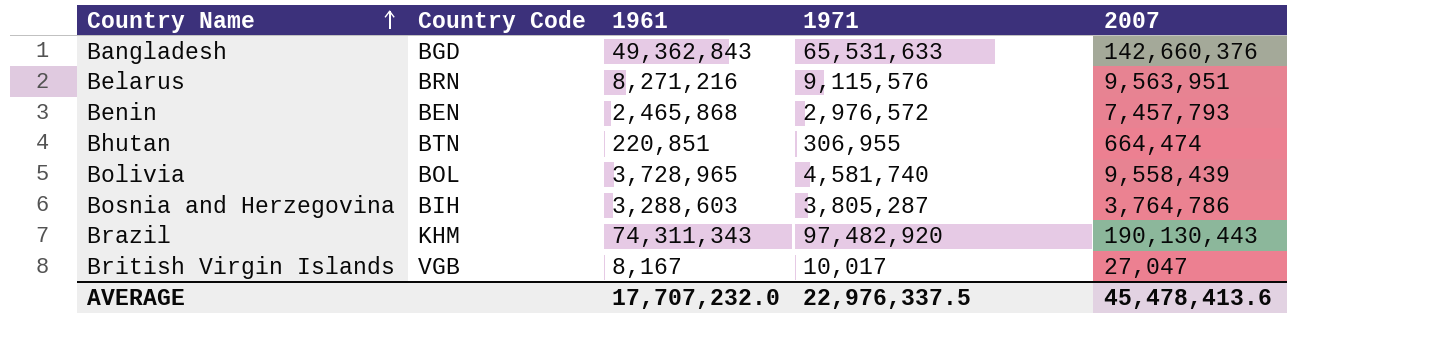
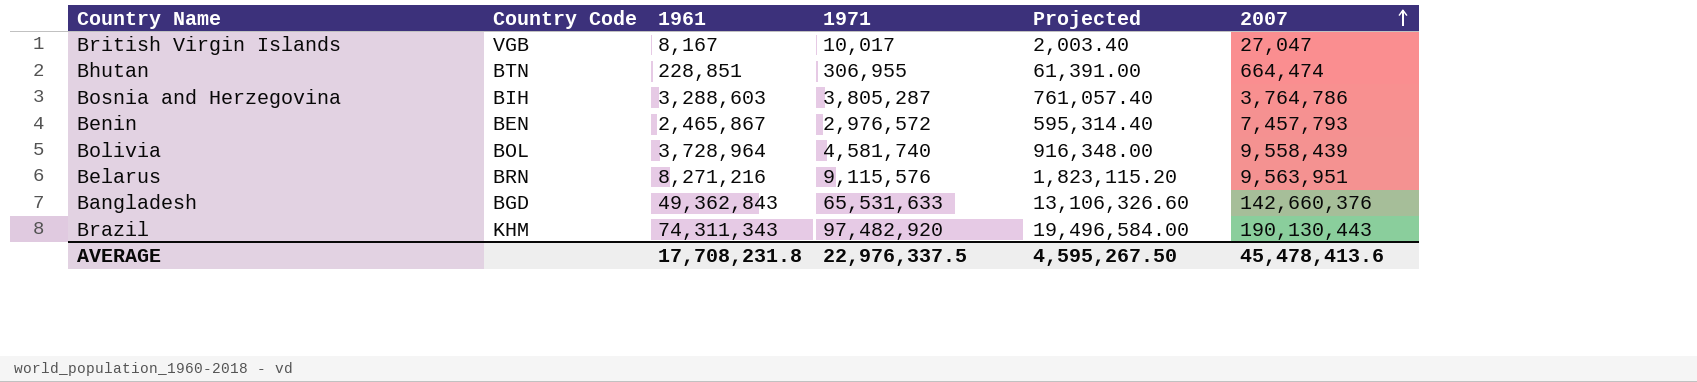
row order: Country Name ascending -> 2007 ascending
column Projected | formula: none -> [1971] * 0.2
Bhutan | 1961: 220,851 -> 228,851
Benin | 1961: 2,465,868 -> 2,465,867
Bolivia | 1961: 3,728,965 -> 3,728,964
AVERAGE | 1961: 17,707,232.0 -> 17,708,231.8

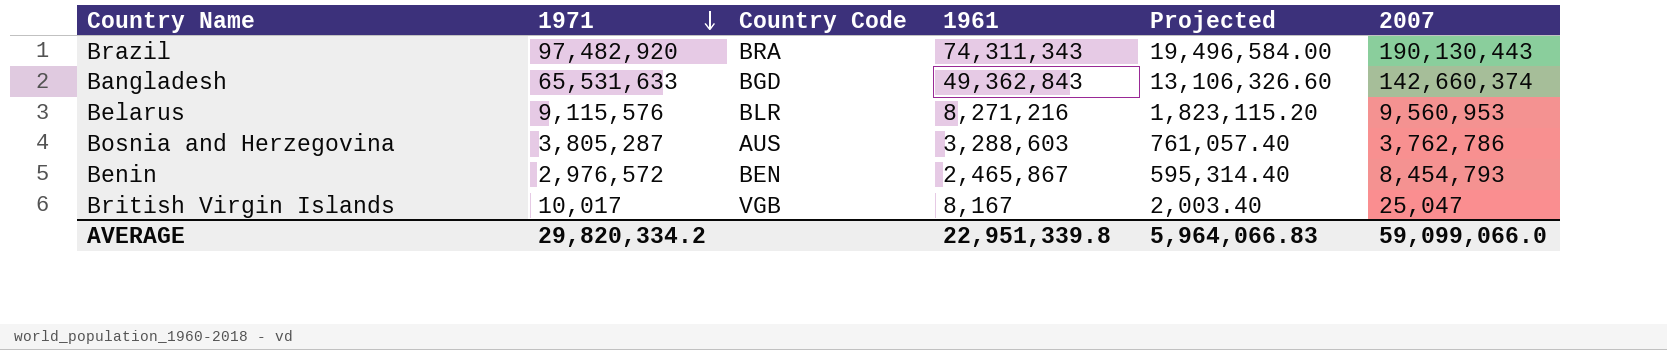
row order: 2007 ascending -> 1971 descending
column 1971 | position: 4 -> 2
row Bhutan: BTN | 228,851 | 306,955 | 61,391.00 | 664,474 -> none
row Bolivia: BOL | 3,728,964 | 4,581,740 | 916,348.00 | 9,558,439 -> none
Brazil | Country Code: KHM -> BRA
Bangladesh | 2007: 142,660,376 -> 142,660,374
Belarus | Country Code: BRN -> BLR
Belarus | 2007: 9,563,951 -> 9,560,953
Bosnia and Herzegovina | Country Code: BIH -> AUS
Bosnia and Herzegovina | 2007: 3,764,786 -> 3,762,786
Benin | 2007: 7,457,793 -> 8,454,793
British Virgin Islands | 2007: 27,047 -> 25,047
AVERAGE | 1971: 22,976,337.5 -> 29,820,334.2
AVERAGE | 1961: 17,708,231.8 -> 22,951,339.8
AVERAGE | Projected: 4,595,267.50 -> 5,964,066.83
AVERAGE | 2007: 45,478,413.6 -> 59,099,066.0

